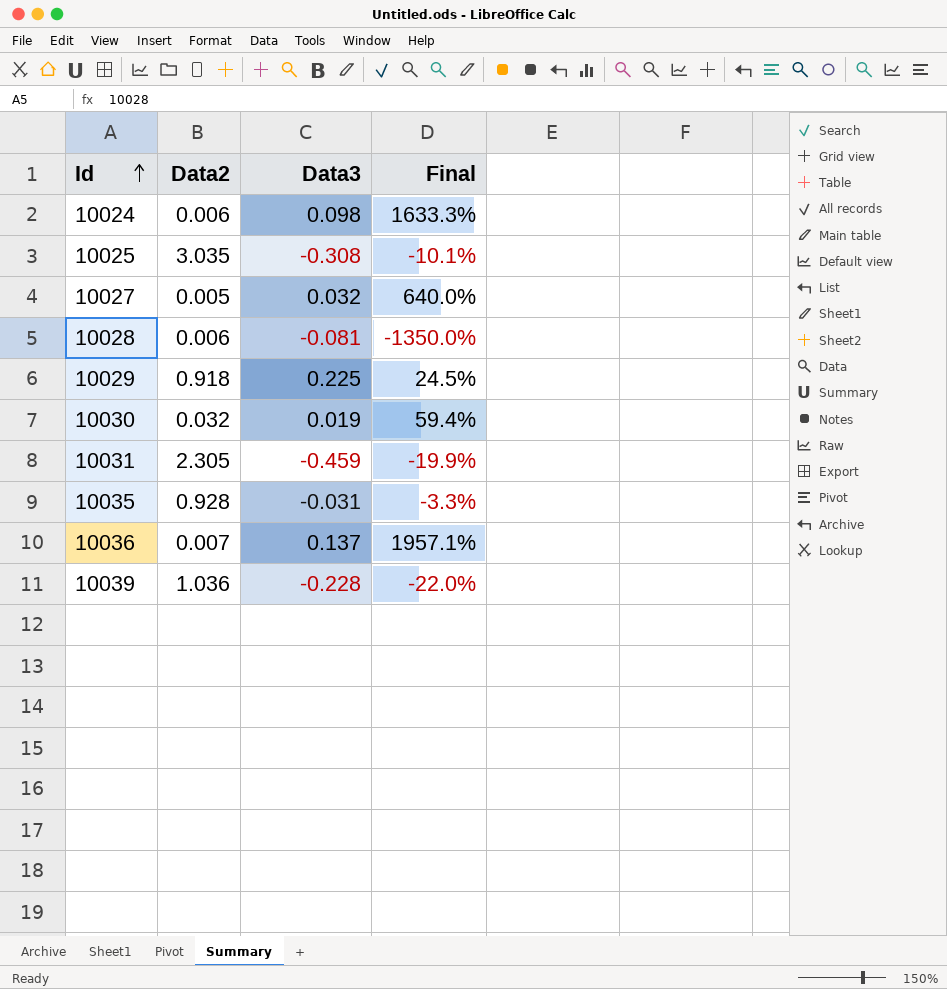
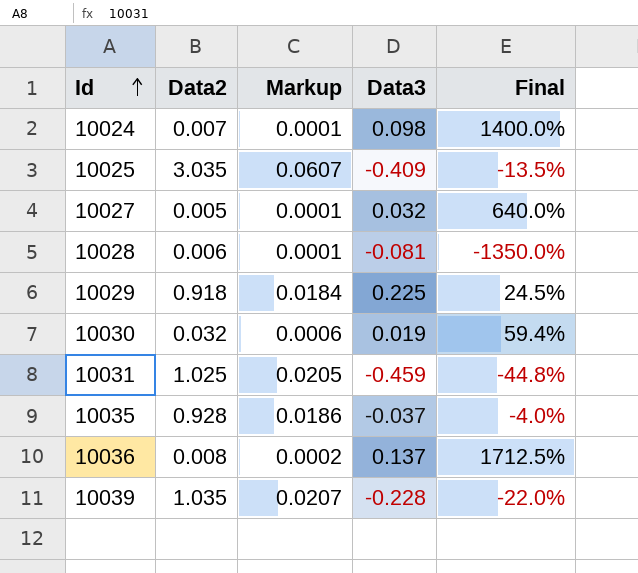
column Markup | formula: none -> [Data2] * 0.02
10024 | Data2: 0.006 -> 0.007
10024 | Final: 1633.3% -> 1400.0%
10025 | Data3: -0.308 -> -0.409
10025 | Final: -10.1% -> -13.5%
10031 | Data2: 2.305 -> 1.025
10031 | Final: -19.9% -> -44.8%
10035 | Data3: -0.031 -> -0.037
10035 | Final: -3.3% -> -4.0%
10036 | Data2: 0.007 -> 0.008
10036 | Final: 1957.1% -> 1712.5%
10039 | Data2: 1.036 -> 1.035

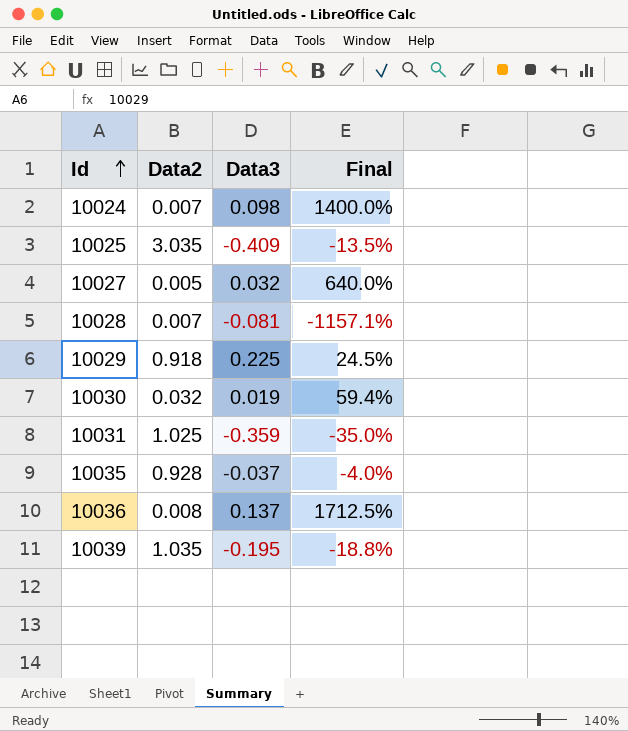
column Markup | formula: [Data2] * 0.02 -> none
10028 | Data2: 0.006 -> 0.007
10028 | Final: -1350.0% -> -1157.1%
10031 | Data3: -0.459 -> -0.359
10031 | Final: -44.8% -> -35.0%
10039 | Data3: -0.228 -> -0.195
10039 | Final: -22.0% -> -18.8%

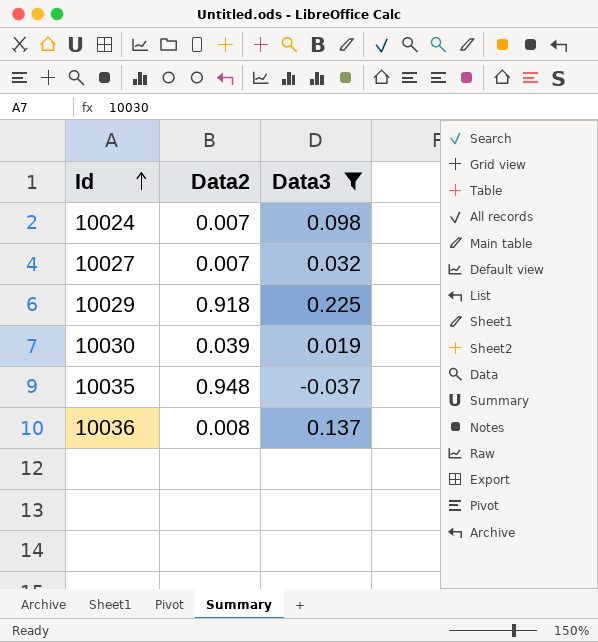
filter: none -> Data3 >= -0.037
column Final | formula: [Data3] / [Data2] -> none
10027 | Data2: 0.005 -> 0.007
10030 | Data2: 0.032 -> 0.039
10035 | Data2: 0.928 -> 0.948

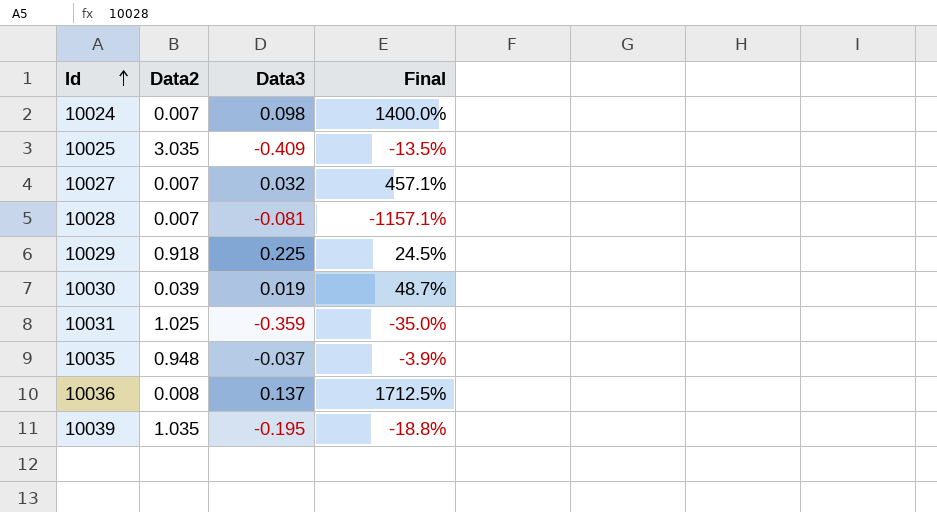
filter: Data3 >= -0.037 -> none
column Final | formula: none -> [Data3] / [Data2]

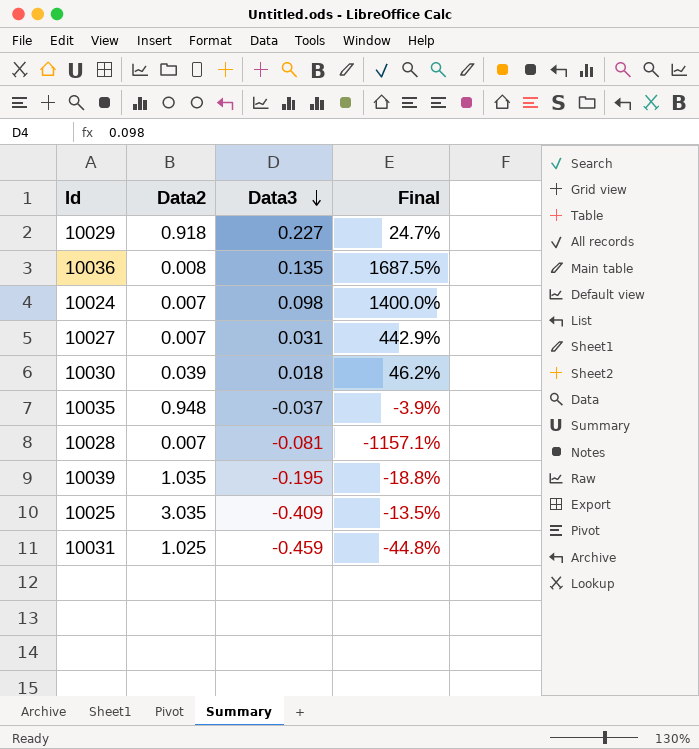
row order: Id ascending -> Data3 descending
10029 | Data3: 0.225 -> 0.227
10029 | Final: 24.5% -> 24.7%
10036 | Data3: 0.137 -> 0.135
10036 | Final: 1712.5% -> 1687.5%
10027 | Data3: 0.032 -> 0.031
10027 | Final: 457.1% -> 442.9%
10030 | Data3: 0.019 -> 0.018
10030 | Final: 48.7% -> 46.2%
10031 | Data3: -0.359 -> -0.459
10031 | Final: -35.0% -> -44.8%

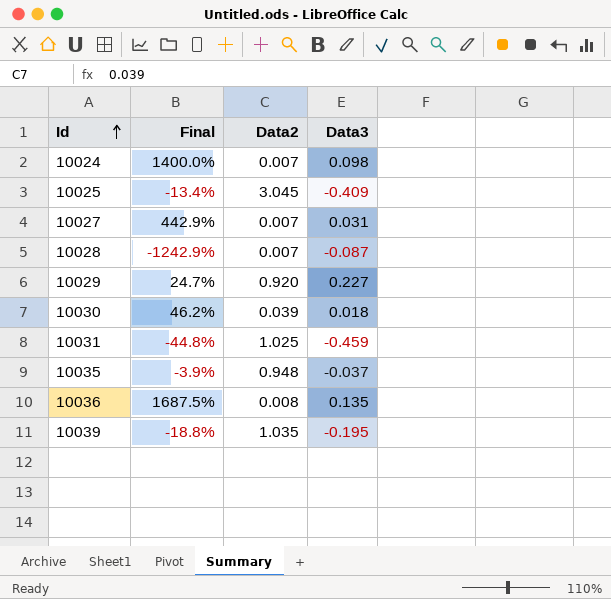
row order: Data3 descending -> Id ascending
column Final | position: 4 -> 2
10025 | Final: -13.5% -> -13.4%
10025 | Data2: 3.035 -> 3.045
10028 | Final: -1157.1% -> -1242.9%
10028 | Data3: -0.081 -> -0.087
10029 | Data2: 0.918 -> 0.920

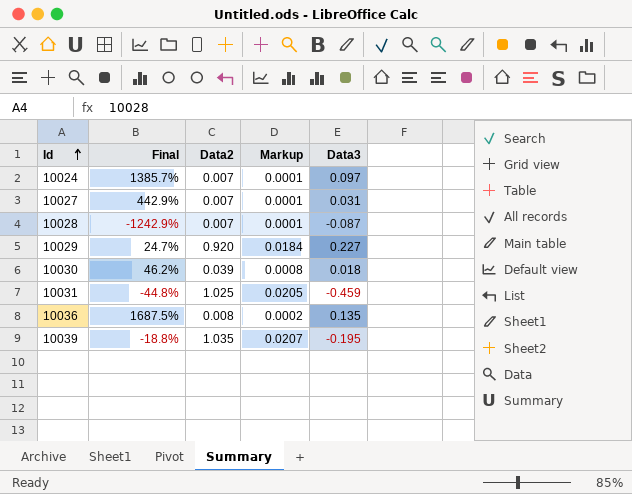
column Markup | formula: none -> [Data2] * 0.02
row 10025: -13.4% | 3.045 | -0.409 -> none
row 10035: -3.9% | 0.948 | -0.037 -> none
10024 | Final: 1400.0% -> 1385.7%
10024 | Data3: 0.098 -> 0.097

